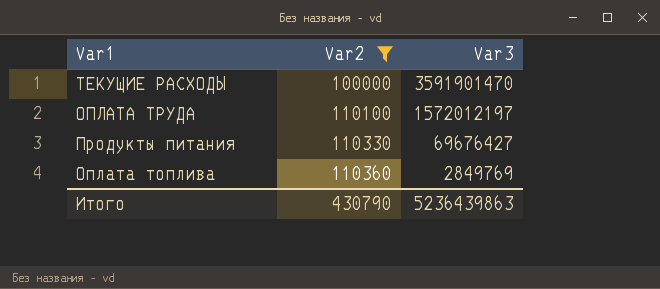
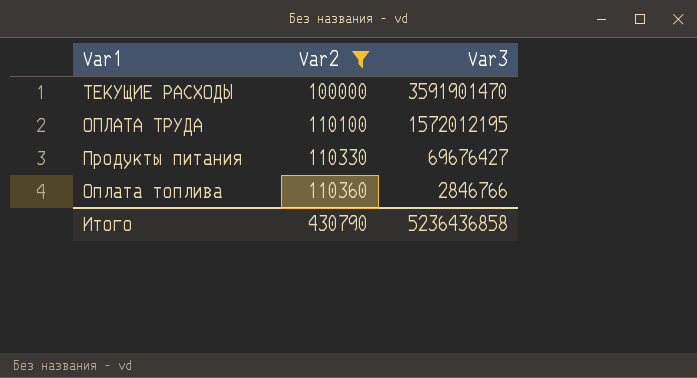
ОПЛАТА ТРУДА | Var3: 1572012197 -> 1572012195
Оплата топлива | Var3: 2849769 -> 2846766
Итого | Var3: 5236439863 -> 5236436858

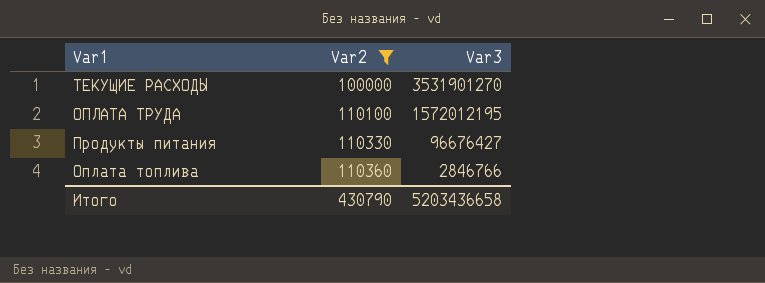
ТЕКУЩИЕ РАСХОДЫ | Var3: 3591901470 -> 3531901270
Продукты питания | Var3: 69676427 -> 96676427
Итого | Var3: 5236436858 -> 5203436658

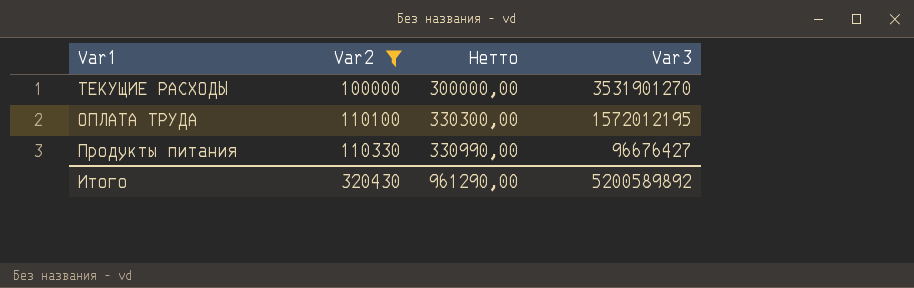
column Нетто | formula: none -> [Var2] * 3
row Оплата топлива: 110360 | 2846766 -> none
Итого | Var2: 430790 -> 320430
Итого | Var3: 5203436658 -> 5200589892

